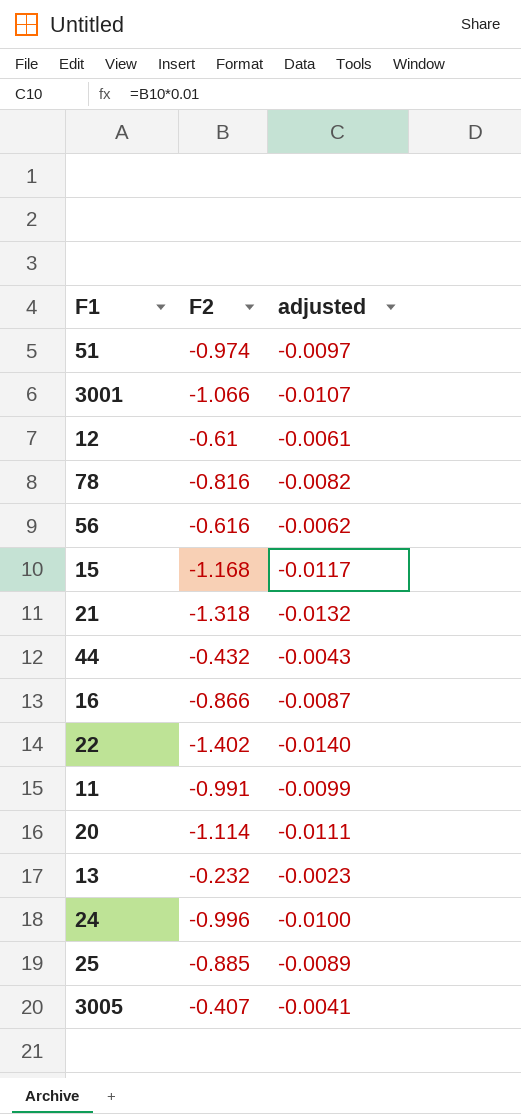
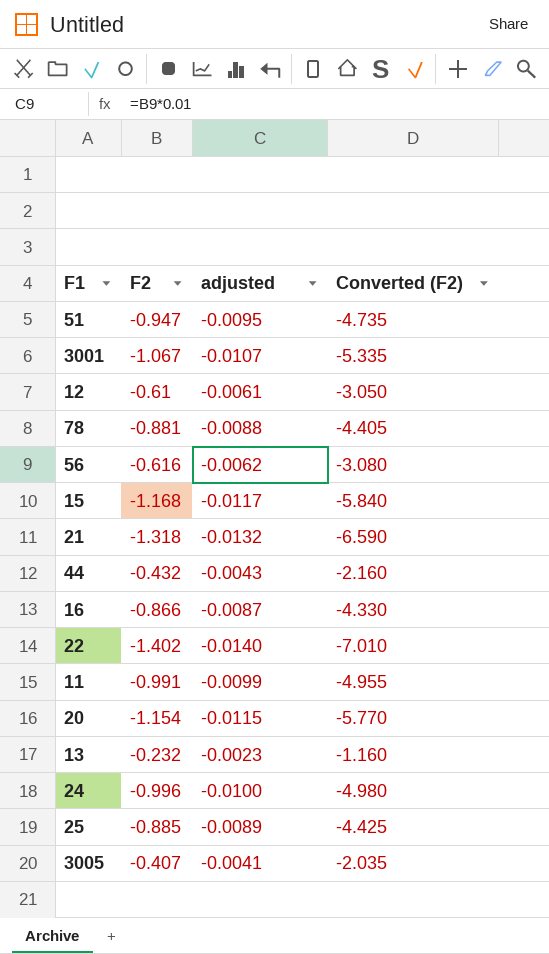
column Converted (F2) | formula: none -> [F2] * 5
51 | F2: -0.974 -> -0.947
51 | adjusted: -0.0097 -> -0.0095
3001 | F2: -1.066 -> -1.067
78 | F2: -0.816 -> -0.881
78 | adjusted: -0.0082 -> -0.0088
20 | F2: -1.114 -> -1.154
20 | adjusted: -0.0111 -> -0.0115

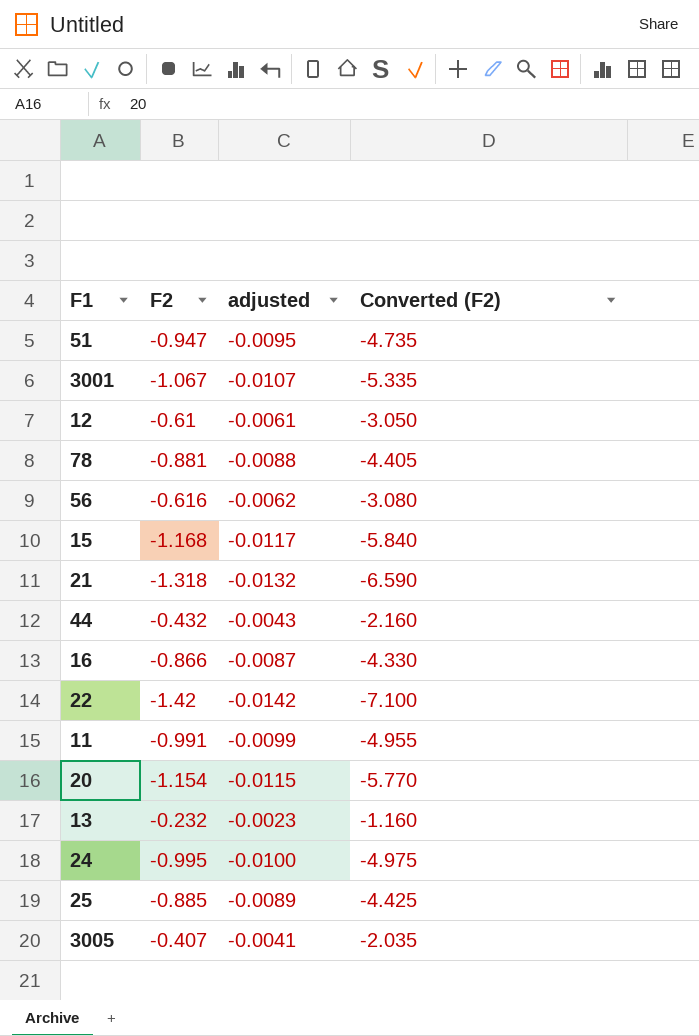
22 | F2: -1.402 -> -1.42
22 | adjusted: -0.0140 -> -0.0142
22 | Converted (F2): -7.010 -> -7.100
24 | F2: -0.996 -> -0.995
24 | Converted (F2): -4.980 -> -4.975

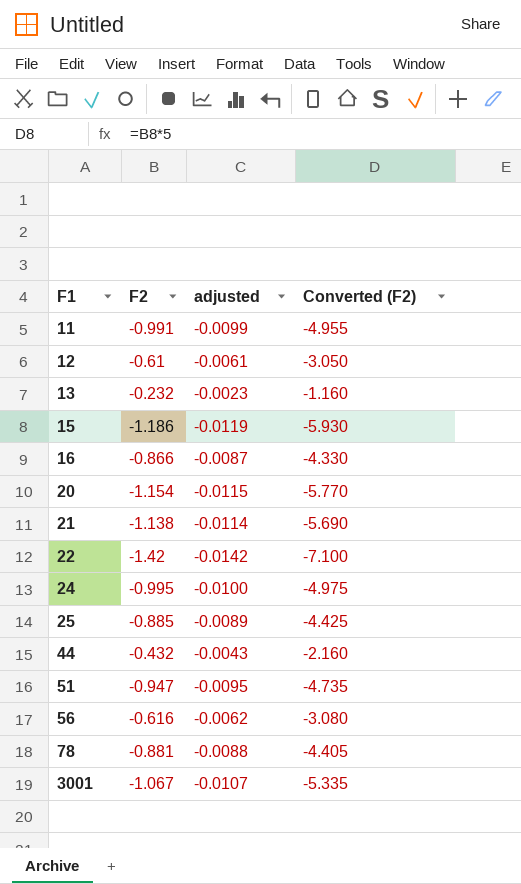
row order: none -> F1 ascending
row 3005: -0.407 | -0.0041 | -2.035 -> none
15 | F2: -1.168 -> -1.186
15 | adjusted: -0.0117 -> -0.0119
15 | Converted (F2): -5.840 -> -5.930
21 | F2: -1.318 -> -1.138
21 | adjusted: -0.0132 -> -0.0114
21 | Converted (F2): -6.590 -> -5.690

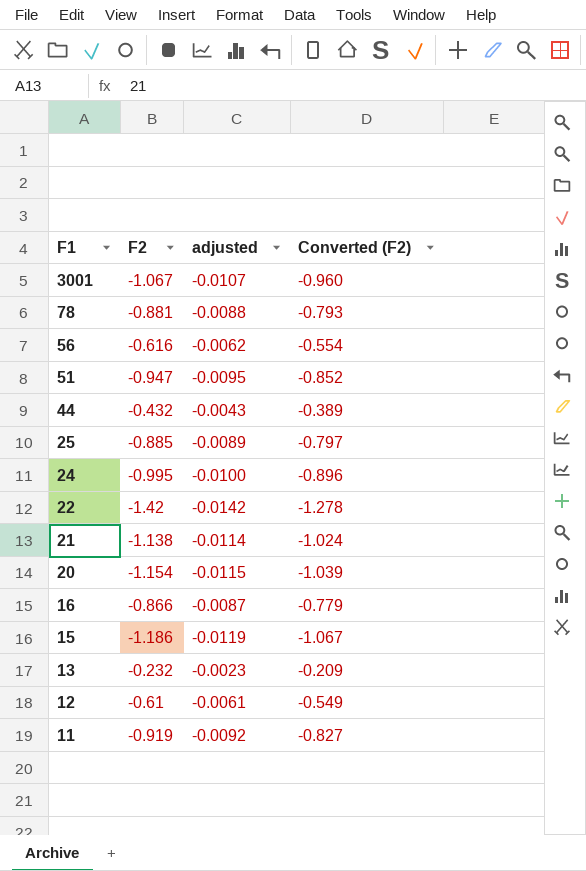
row order: F1 ascending -> F1 descending
column Converted (F2) | formula: [F2] * 5 -> [F2] * 0.9
11 | F2: -0.991 -> -0.919
11 | adjusted: -0.0099 -> -0.0092

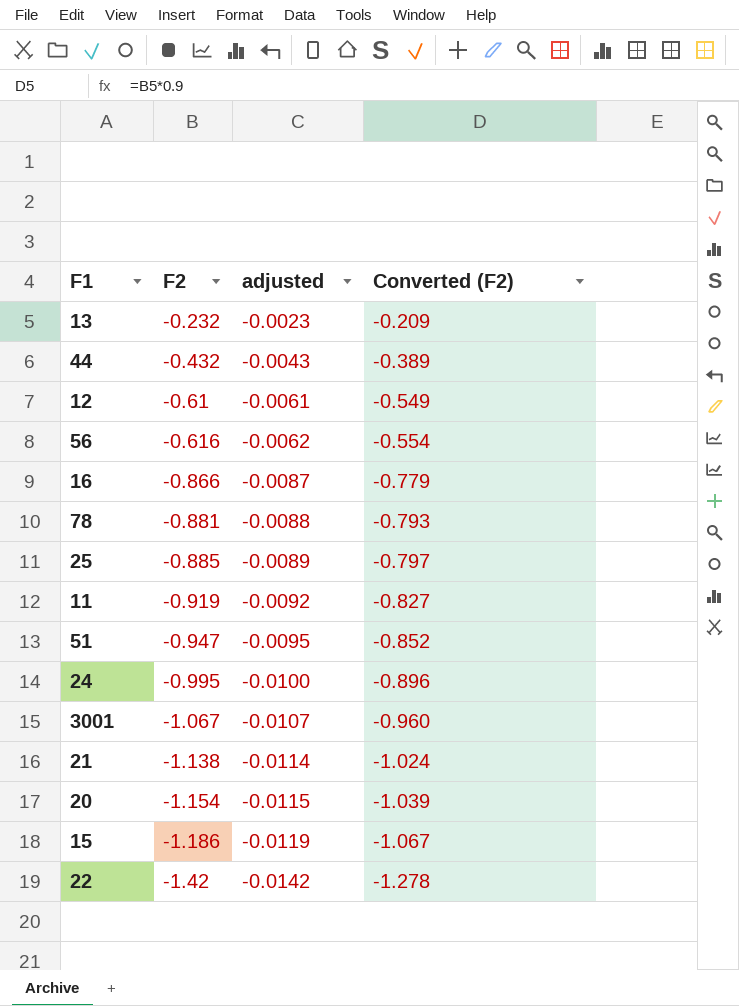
row order: F1 descending -> F2 descending

